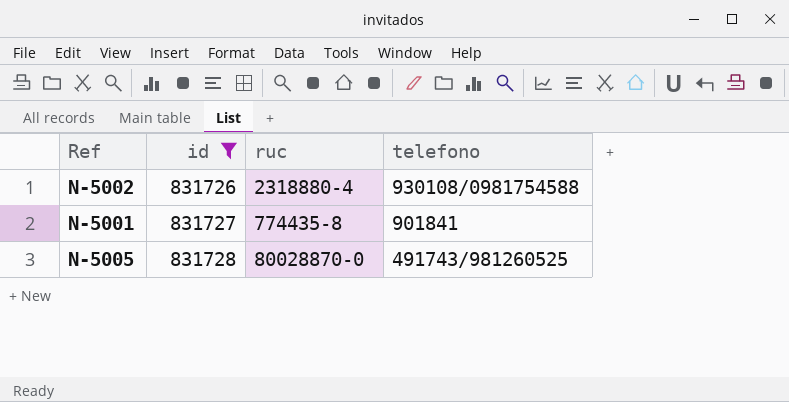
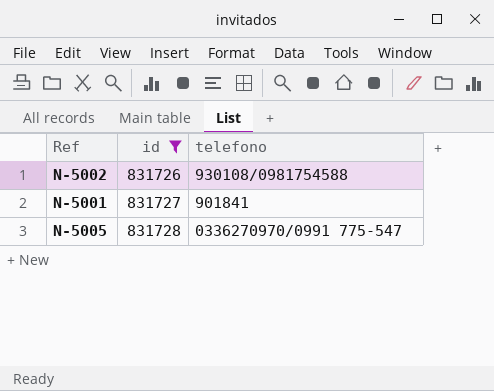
column ruc | position: 3 -> none
N-5005 | telefono: 491743/981260525 -> 0336270970/0991 775-547

